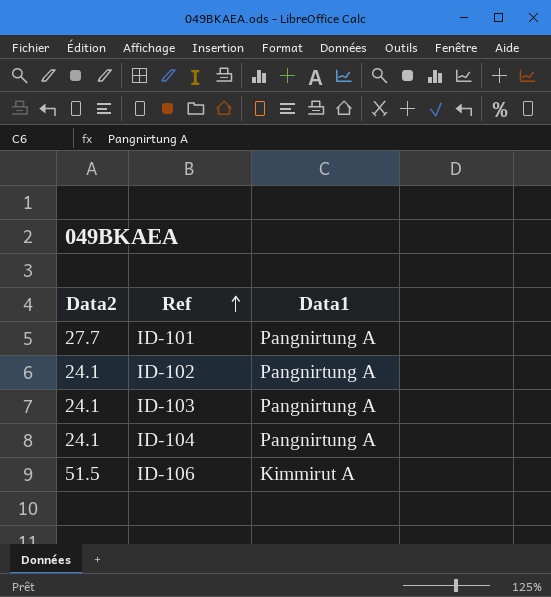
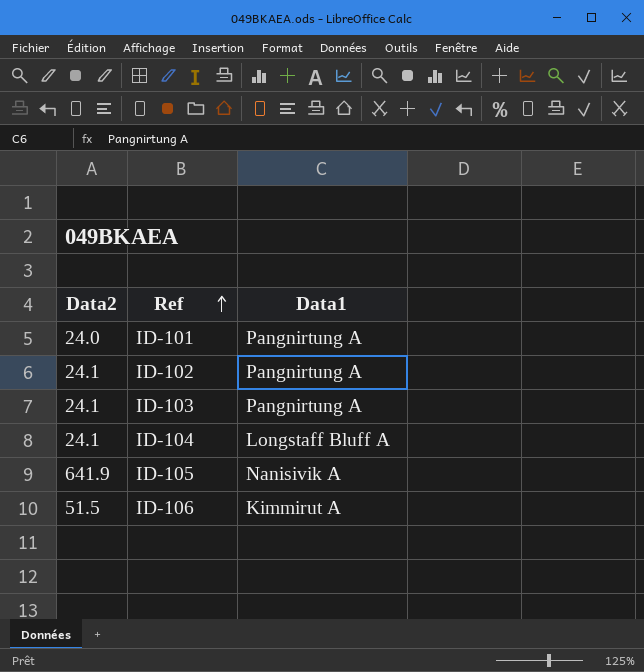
ID-101 | Data2: 27.7 -> 24.0
ID-104 | Data1: Pangnirtung A -> Longstaff Bluff A
row ID-105: none -> 641.9 | Nanisivik A

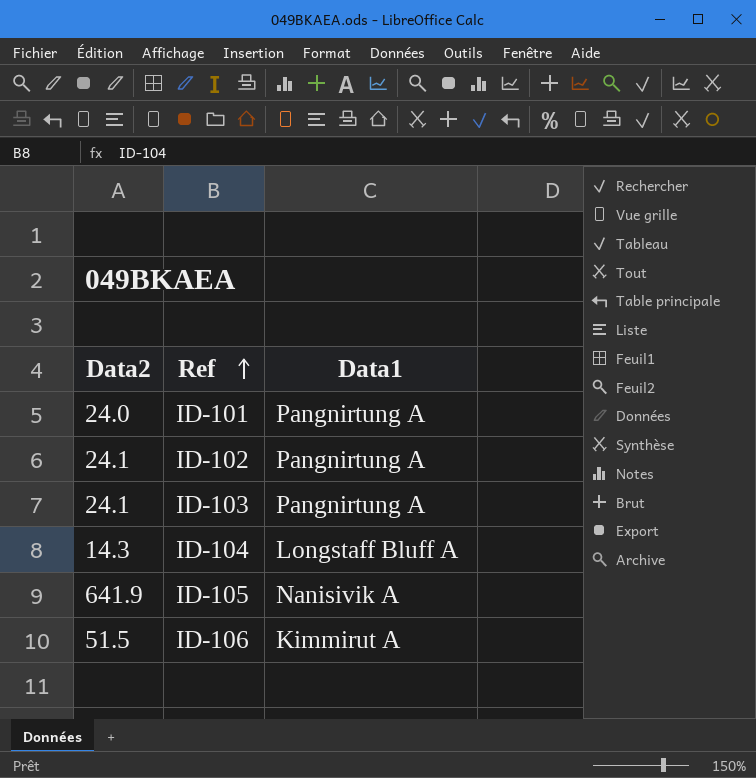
ID-104 | Data2: 24.1 -> 14.3

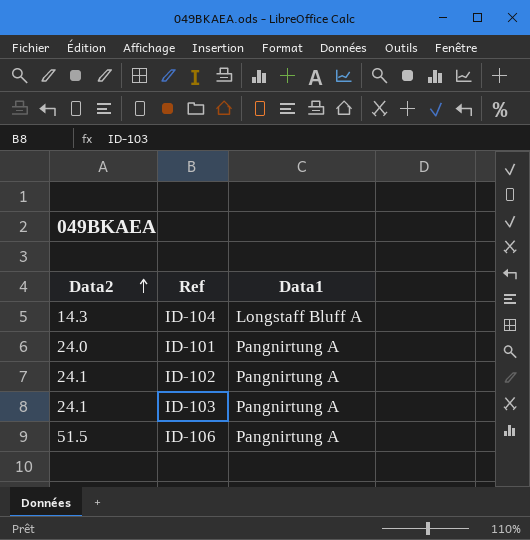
row order: Ref ascending -> Data2 ascending
row ID-105: 641.9 | Nanisivik A -> none
ID-106 | Data1: Kimmirut A -> Pangnirtung A

